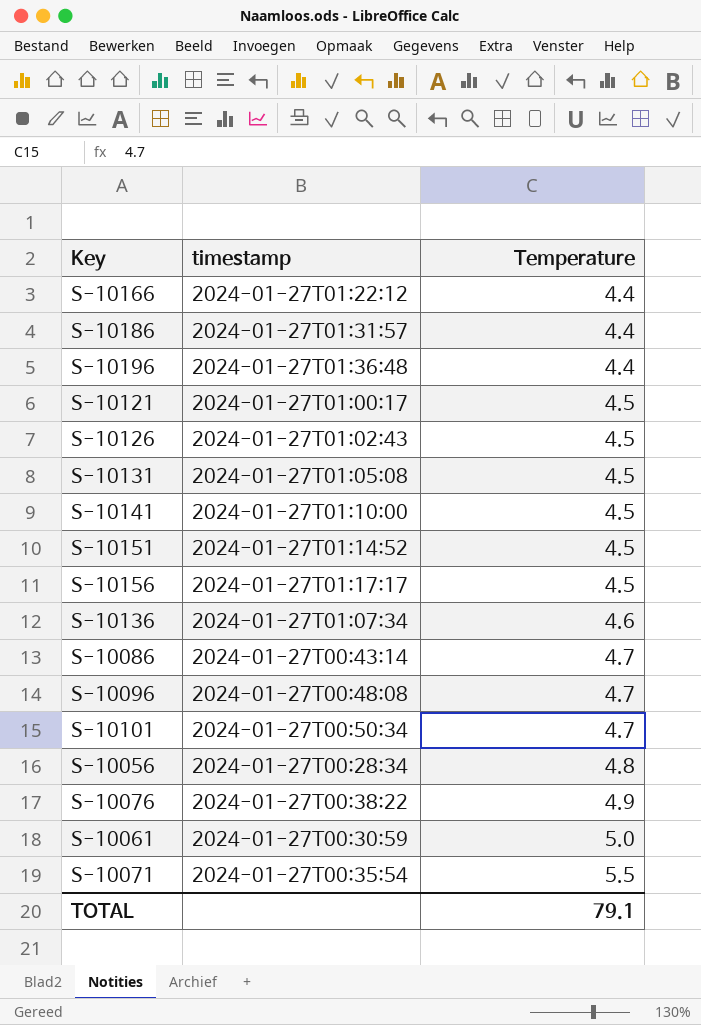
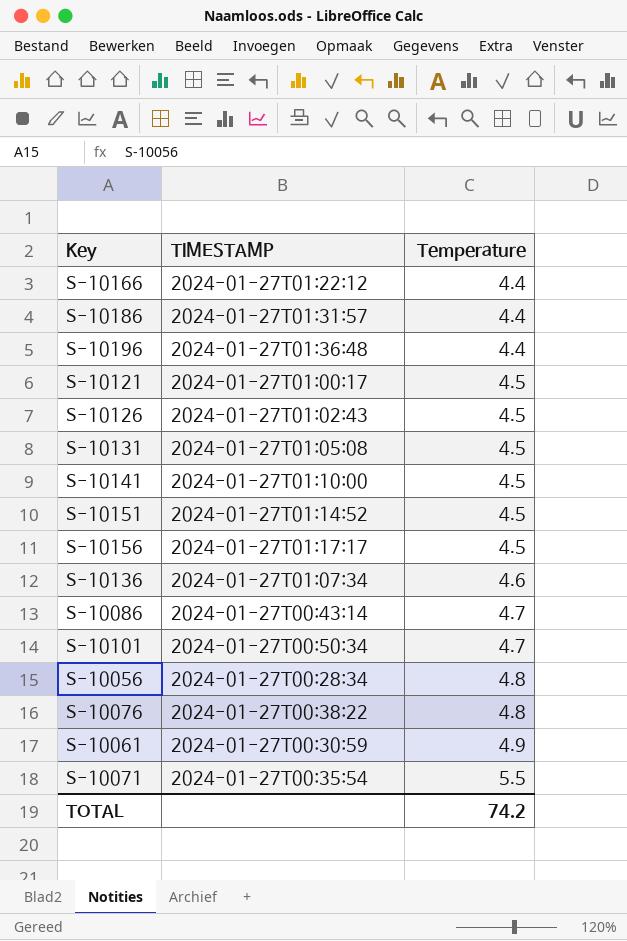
column name: timestamp -> TIMESTAMP
row S-10096: 2024-01-27T00:48:08 | 4.7 -> none
S-10076 | Temperature: 4.9 -> 4.8
S-10061 | Temperature: 5.0 -> 4.9
TOTAL | Temperature: 79.1 -> 74.2

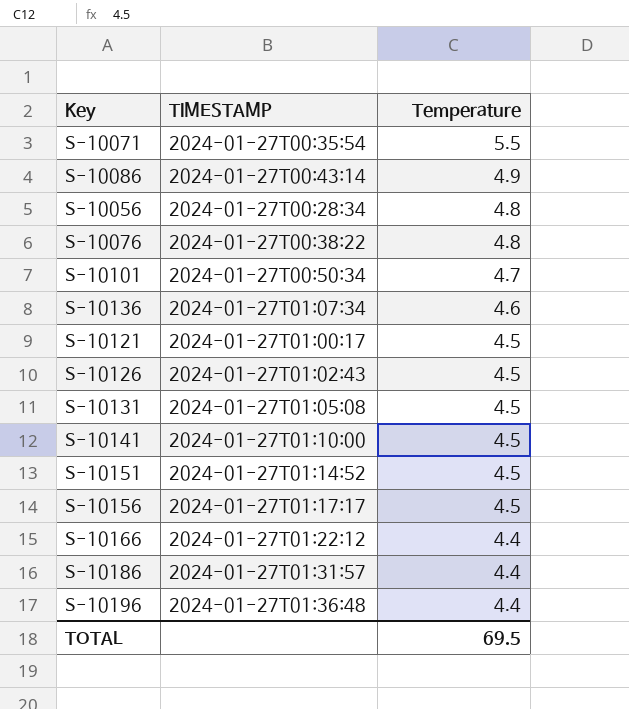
row order: Temperature ascending -> Temperature descending
row S-10061: 2024-01-27T00:30:59 | 4.9 -> none
S-10086 | Temperature: 4.7 -> 4.9
TOTAL | Temperature: 74.2 -> 69.5

